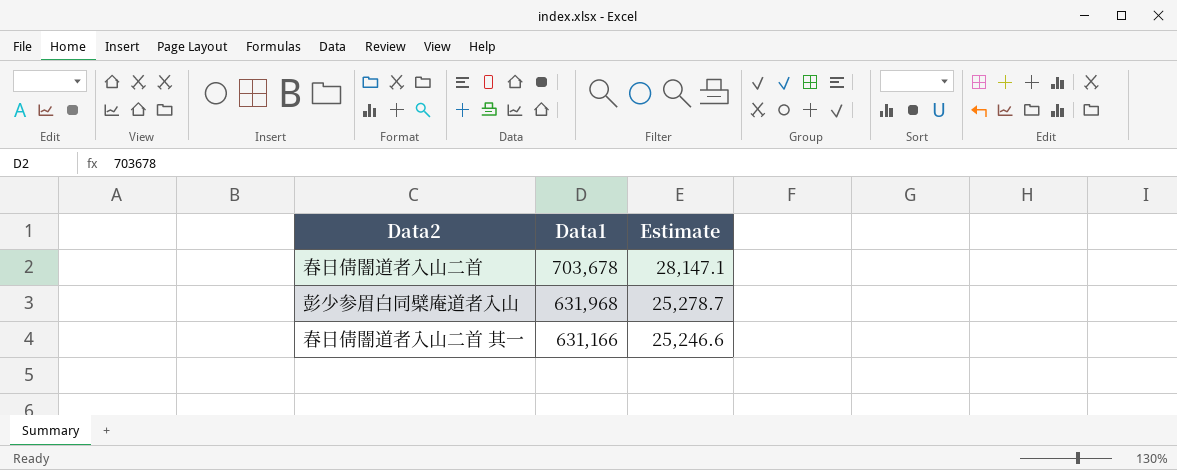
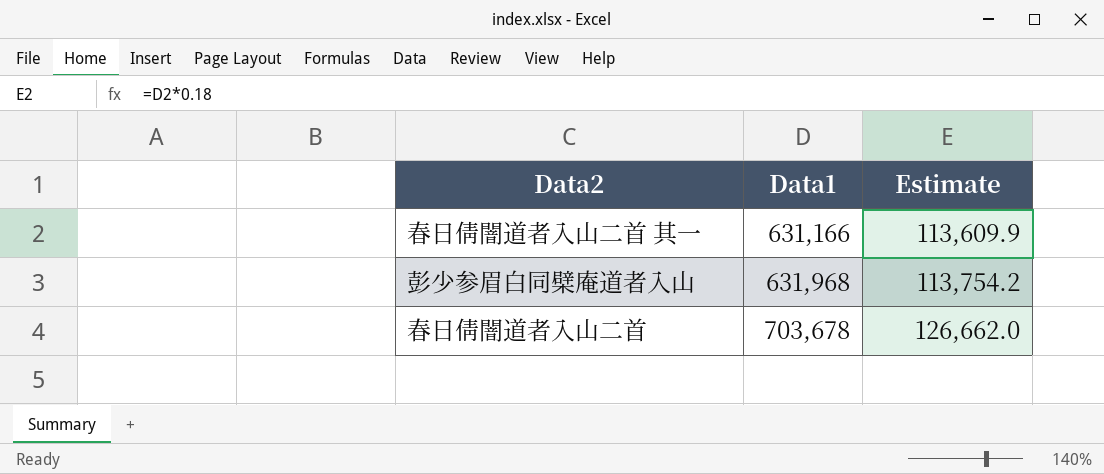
row order: Data1 descending -> Data1 ascending
column Estimate | formula: [Data1] * 0.04 -> [Data1] * 0.18

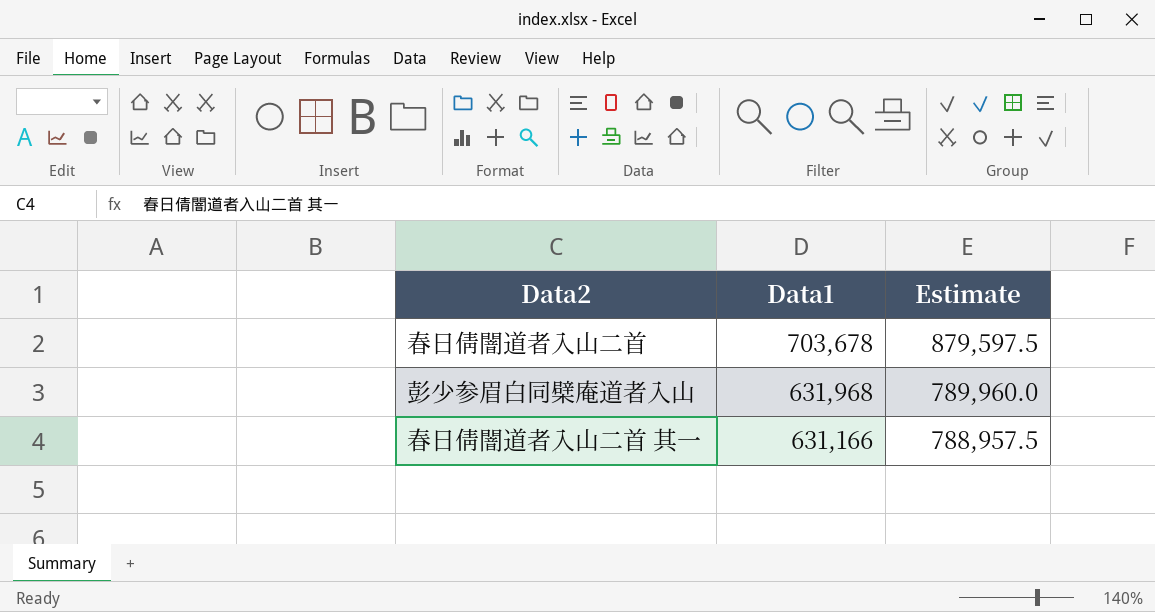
row order: Data1 ascending -> Data1 descending
column Estimate | formula: [Data1] * 0.18 -> [Data1] * 1.25

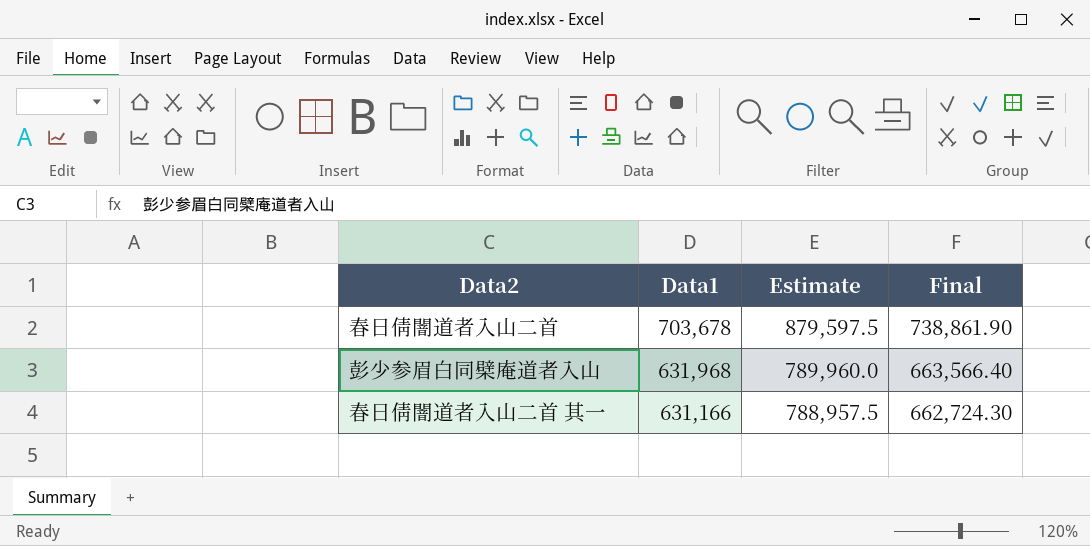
column Final | formula: none -> [Data1] * 1.05

